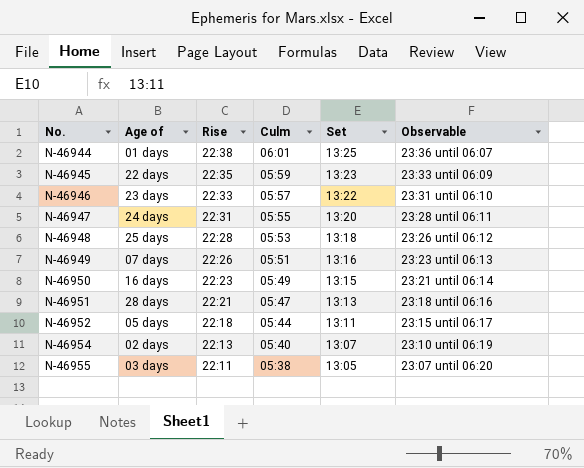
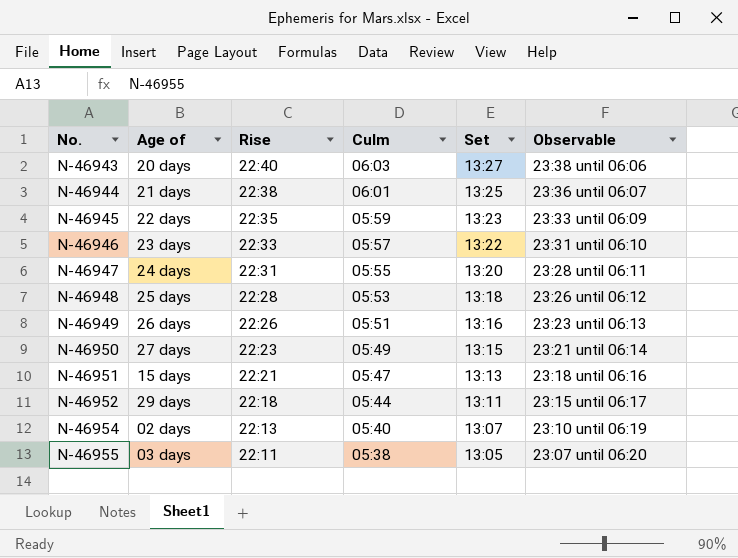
row N-46943: none -> 20 days | 22:40 | 06:03 | 13:27 | 23:38 until 06:06
N-46944 | Age of: 01 days -> 21 days
N-46949 | Age of: 07 days -> 26 days
N-46950 | Age of: 16 days -> 27 days
N-46951 | Age of: 28 days -> 15 days
N-46952 | Age of: 05 days -> 29 days

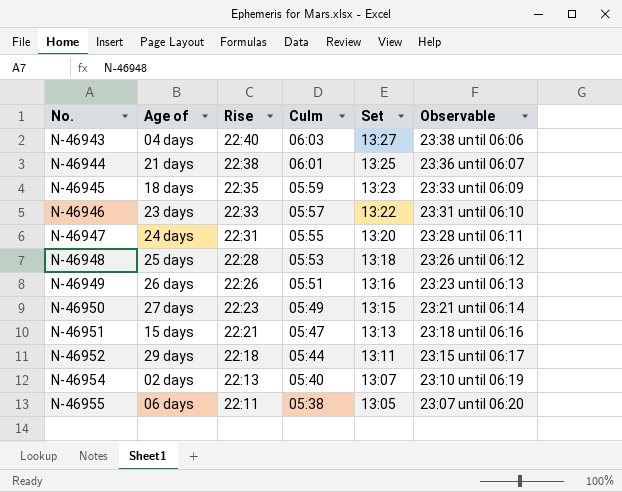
N-46943 | Age of: 20 days -> 04 days
N-46945 | Age of: 22 days -> 18 days
N-46955 | Age of: 03 days -> 06 days

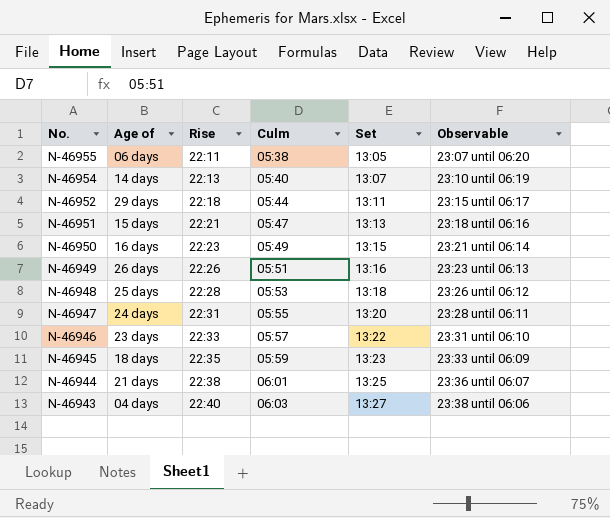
row order: No. ascending -> No. descending
N-46954 | Age of: 02 days -> 14 days
N-46950 | Age of: 27 days -> 16 days

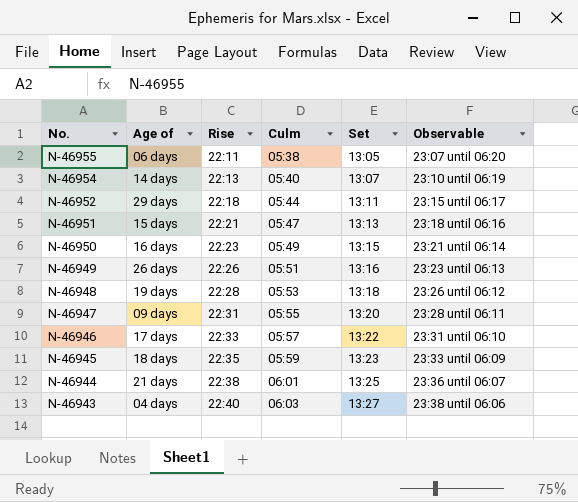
N-46948 | Age of: 25 days -> 19 days
N-46947 | Age of: 24 days -> 09 days
N-46946 | Age of: 23 days -> 17 days

